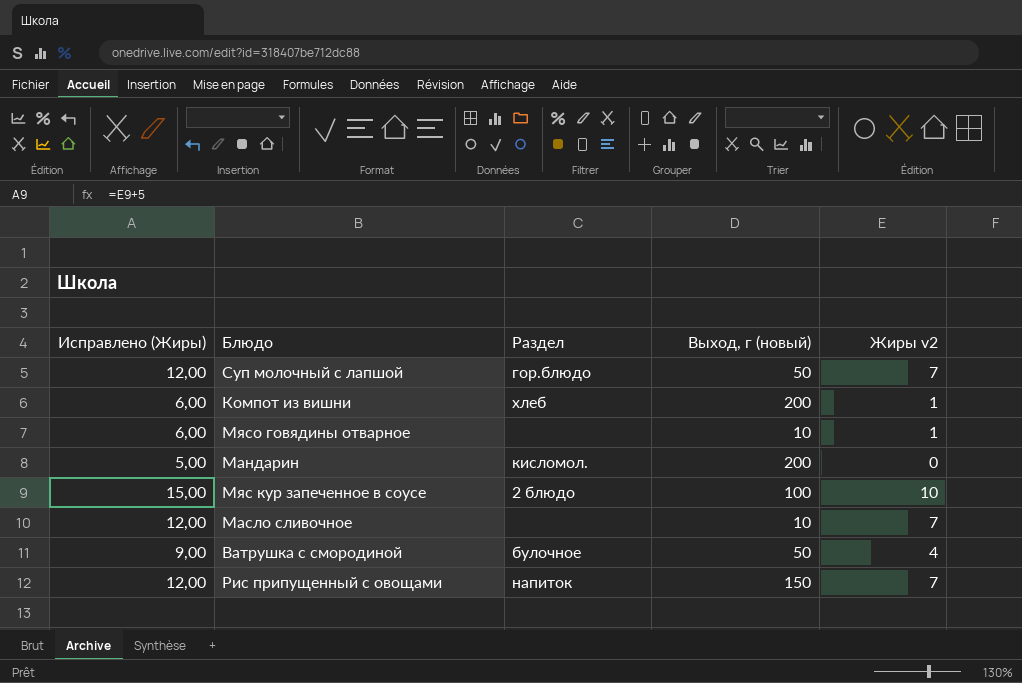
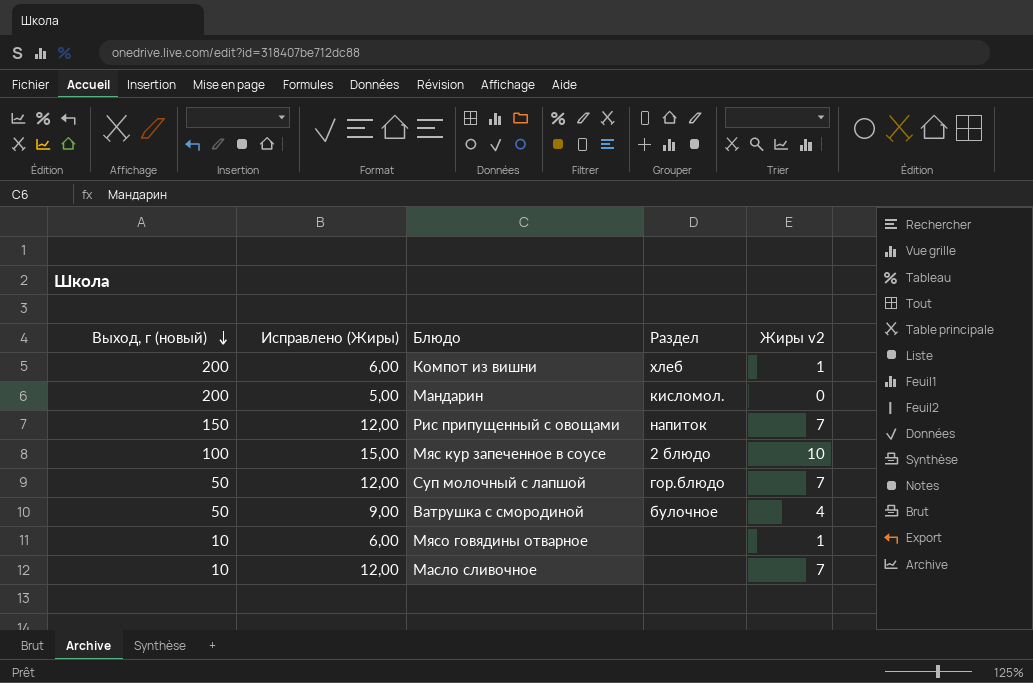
row order: none -> Выход, г (новый) descending
column Выход, г (новый) | position: 4 -> 1

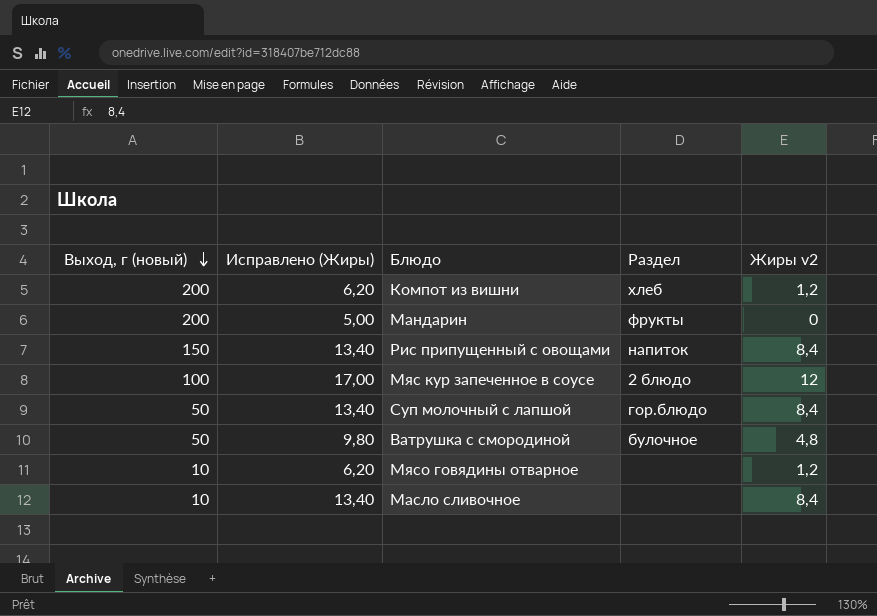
Компот из вишни | Исправлено (Жиры): 6,00 -> 6,20
Компот из вишни | Жиры v2: 1 -> 1,2
Мандарин | Раздел: кисломол. -> фрукты
Рис припущенный с овощами | Исправлено (Жиры): 12,00 -> 13,40
Рис припущенный с овощами | Жиры v2: 7 -> 8,4
Мяс кур запеченное в соусе | Исправлено (Жиры): 15,00 -> 17,00
Мяс кур запеченное в соусе | Жиры v2: 10 -> 12
Суп молочный с лапшой | Исправлено (Жиры): 12,00 -> 13,40
Суп молочный с лапшой | Жиры v2: 7 -> 8,4
Ватрушка с смородиной | Исправлено (Жиры): 9,00 -> 9,80
Ватрушка с смородиной | Жиры v2: 4 -> 4,8
Мясо говядины отварное | Исправлено (Жиры): 6,00 -> 6,20
Мясо говядины отварное | Жиры v2: 1 -> 1,2
Масло сливочное | Исправлено (Жиры): 12,00 -> 13,40
Масло сливочное | Жиры v2: 7 -> 8,4

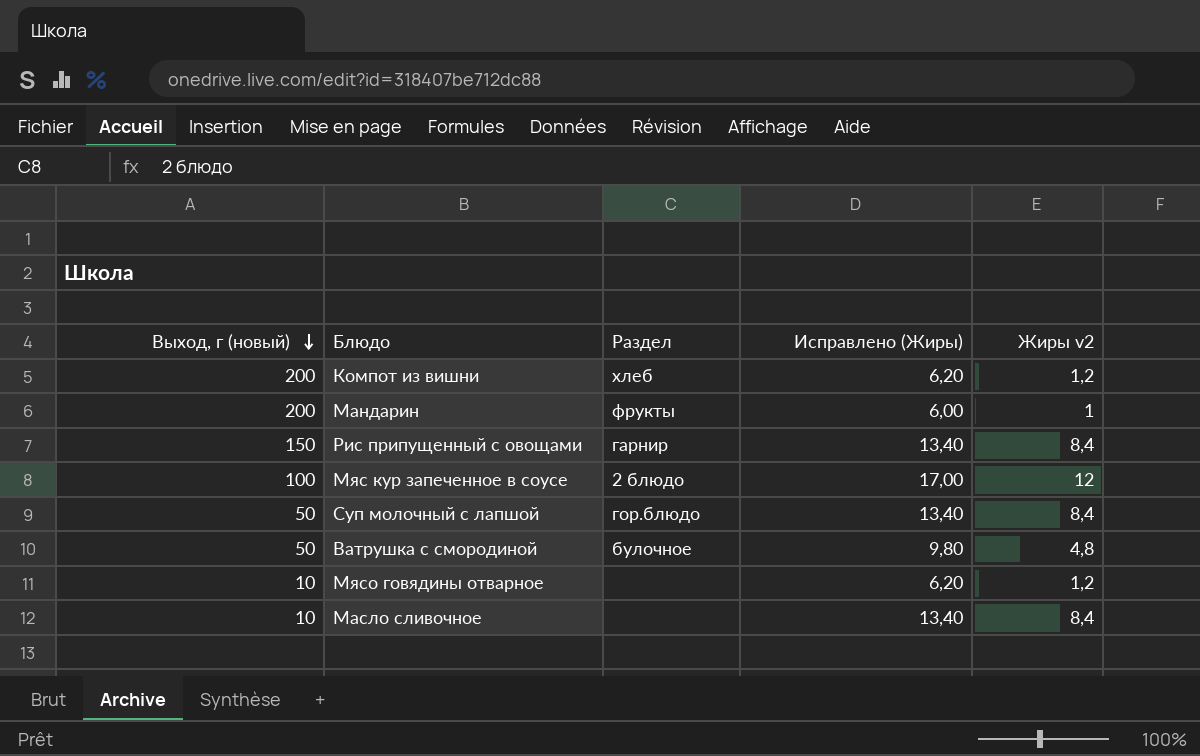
column Исправлено (Жиры) | position: 2 -> 4
Мандарин | Исправлено (Жиры): 5,00 -> 6,00
Мандарин | Жиры v2: 0 -> 1
Рис припущенный с овощами | Раздел: напиток -> гарнир

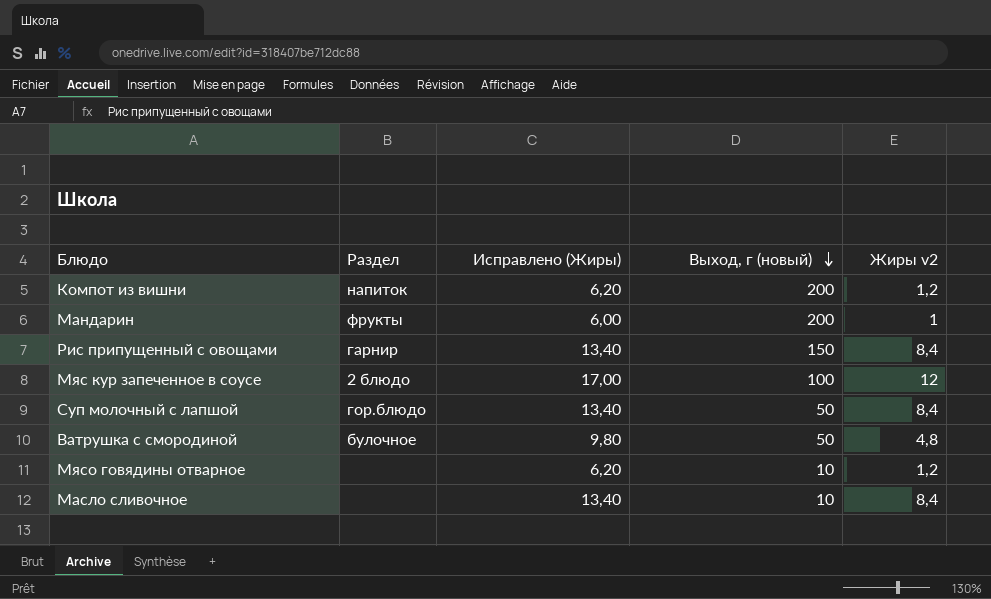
column Выход, г (новый) | position: 1 -> 4
Компот из вишни | Раздел: хлеб -> напиток

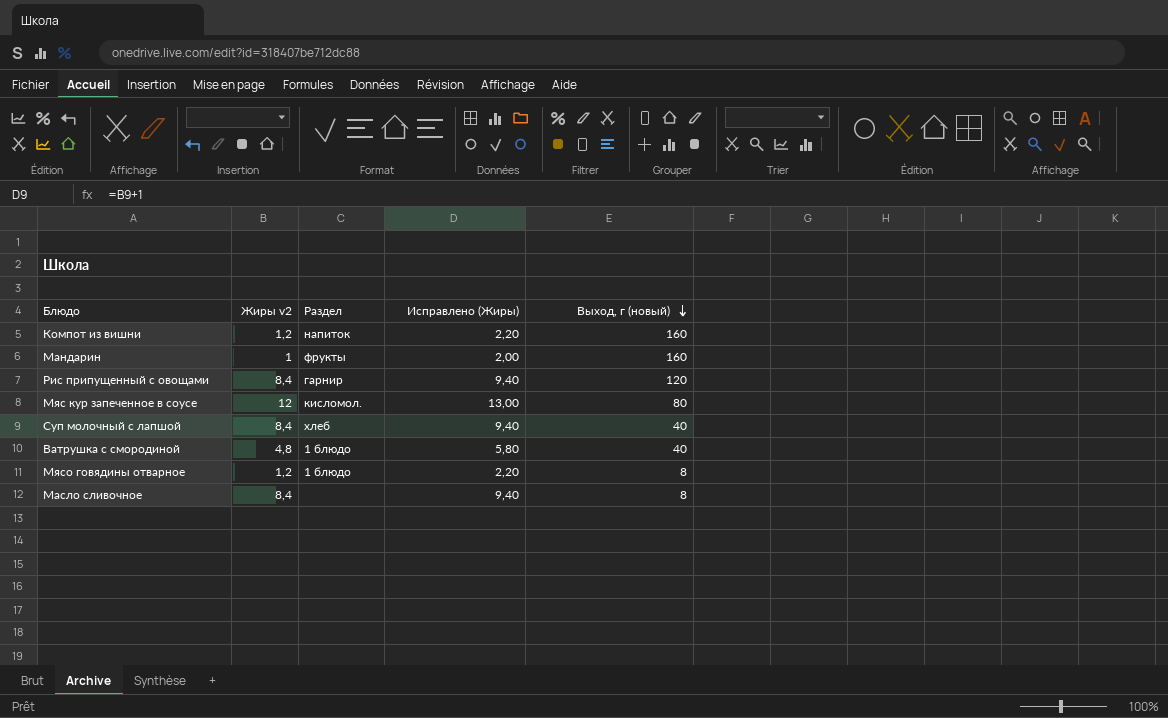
column Жиры v2 | position: 5 -> 2
column Исправлено (Жиры) | formula: [Жиры v2] + 5 -> [Жиры v2] + 1
Компот из вишни | Выход, г (новый): 200 -> 160
Мандарин | Выход, г (новый): 200 -> 160
Рис припущенный с овощами | Выход, г (новый): 150 -> 120
Мяс кур запеченное в соусе | Раздел: 2 блюдо -> кисломол.
Мяс кур запеченное в соусе | Выход, г (новый): 100 -> 80
Суп молочный с лапшой | Раздел: гор.блюдо -> хлеб
Суп молочный с лапшой | Выход, г (новый): 50 -> 40
Ватрушка с смородиной | Раздел: булочное -> 1 блюдо
Ватрушка с смородиной | Выход, г (новый): 50 -> 40
Мясо говядины отварное | Раздел: none -> 1 блюдо
Мясо говядины отварное | Выход, г (новый): 10 -> 8
Масло сливочное | Выход, г (новый): 10 -> 8

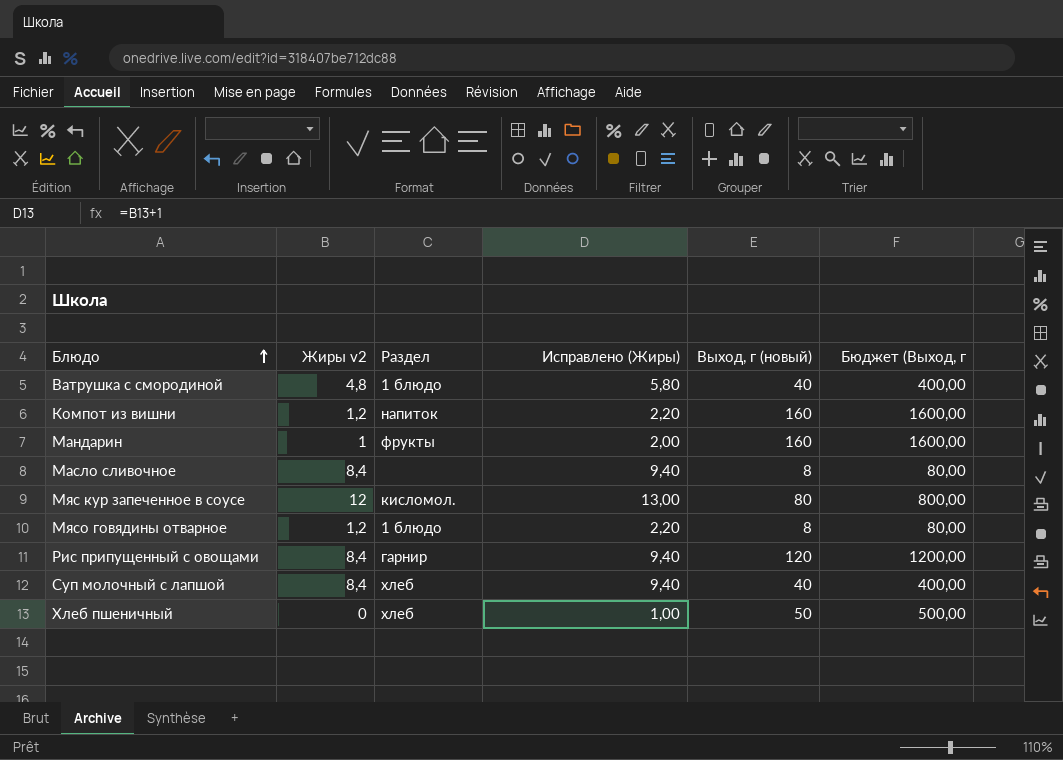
row order: Выход, г (новый) descending -> Блюдо ascending
column Бюджет (Выход, г | formula: none -> [Выход, г (новый)] * 10
row Хлеб пшеничный: none -> 0 | хлеб | 1,00 | 50 | 500,00

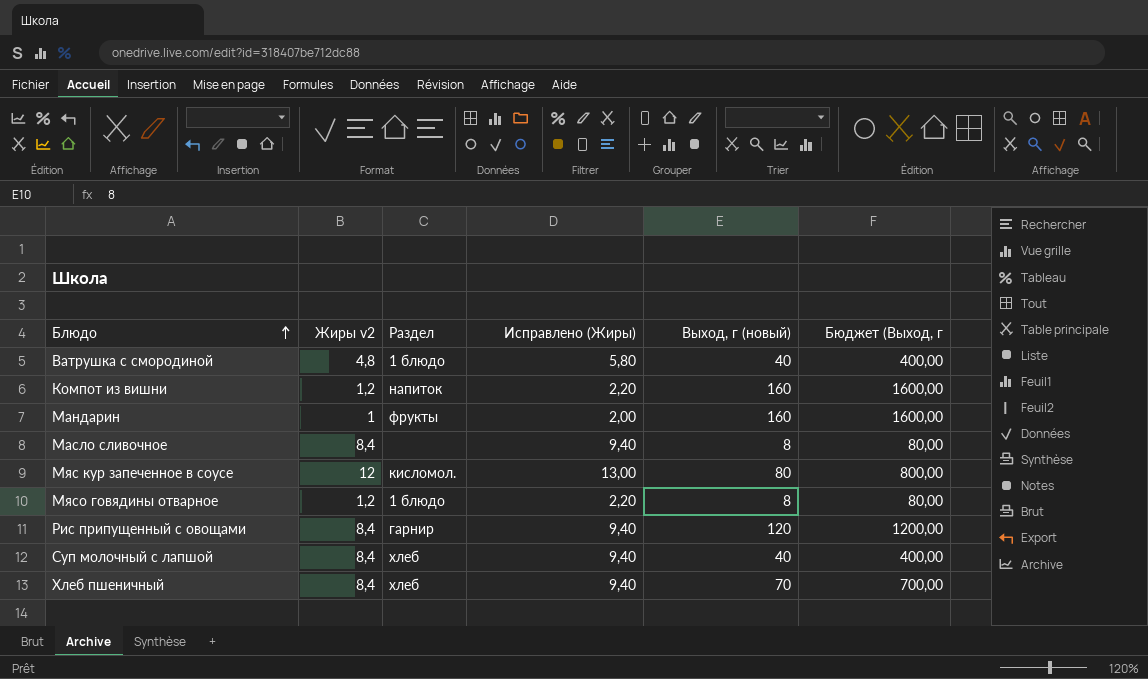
Хлеб пшеничный | Жиры v2: 0 -> 8,4
Хлеб пшеничный | Исправлено (Жиры): 1,00 -> 9,40
Хлеб пшеничный | Выход, г (новый): 50 -> 70
Хлеб пшеничный | Бюджет (Выход, г: 500,00 -> 700,00

